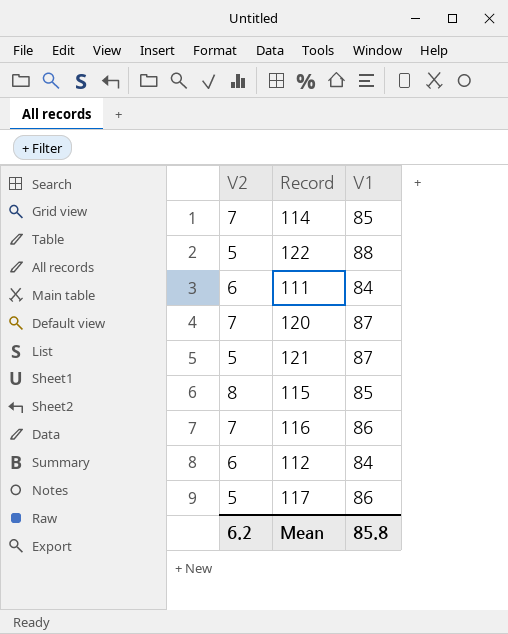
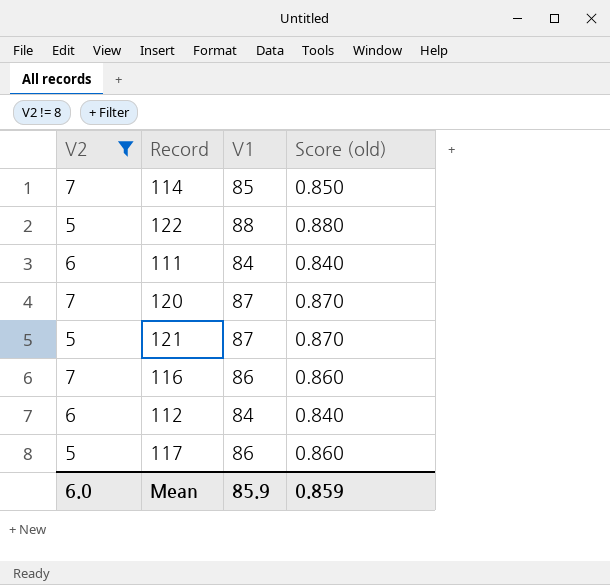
filter: none -> V2 != 8
column Score (old) | formula: none -> [V1] * 0.01
Mean | V2: 6.2 -> 6.0
Mean | V1: 85.8 -> 85.9

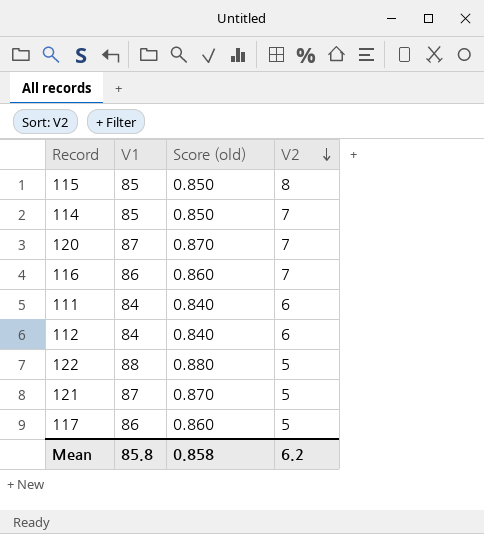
filter: V2 != 8 -> none
row order: none -> V2 descending
column V2 | position: 1 -> 4
Mean | V1: 85.9 -> 85.8
Mean | Score (old): 0.859 -> 0.858
Mean | V2: 6.0 -> 6.2

